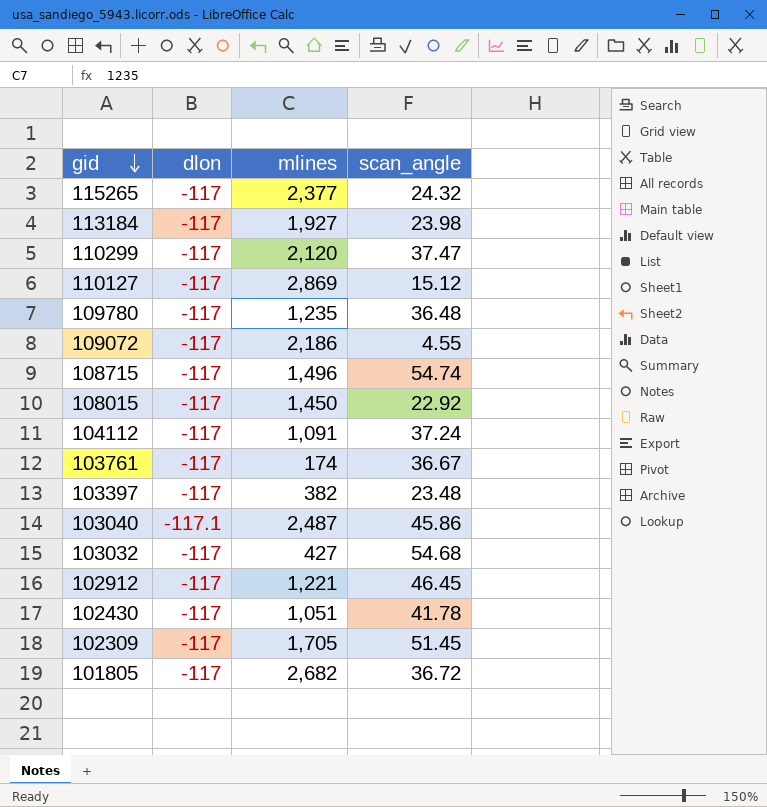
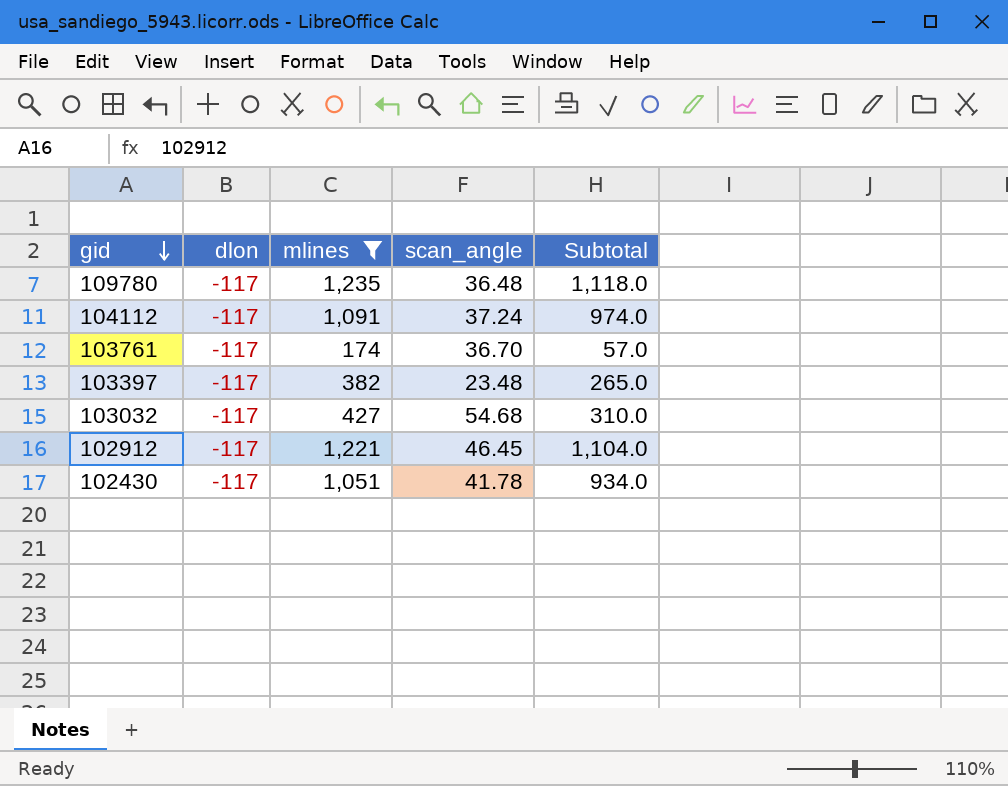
filter: none -> mlines <= 1,235
column Subtotal | formula: none -> [dlon] + [mlines]
103761 | scan_angle: 36.67 -> 36.70

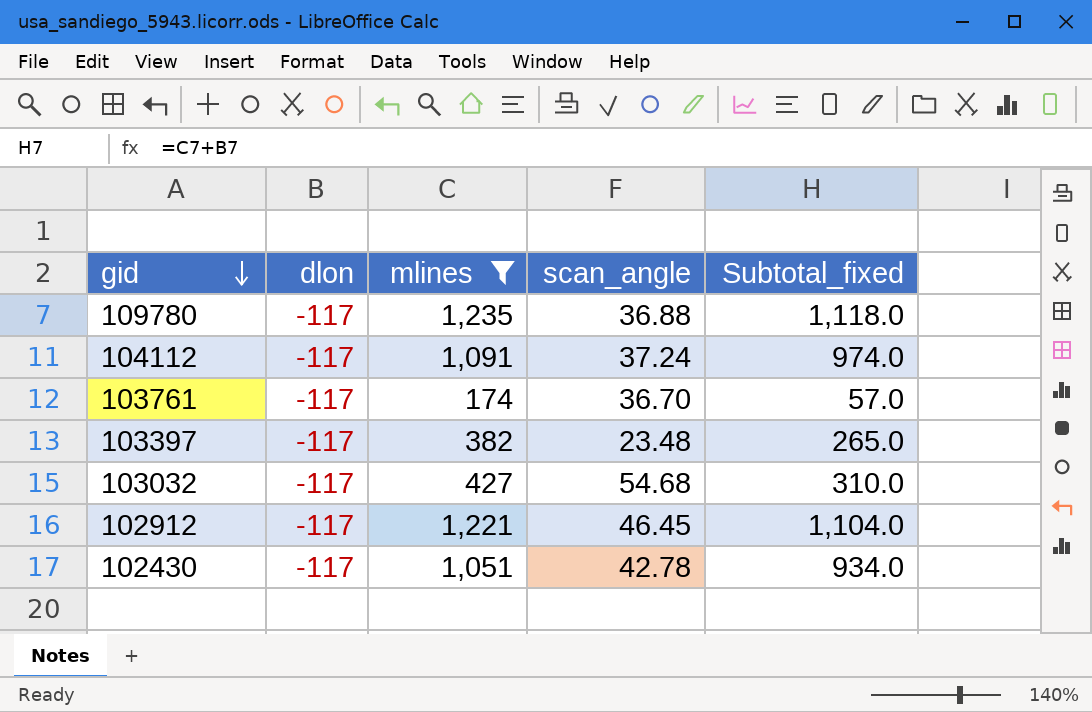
column name: Subtotal -> Subtotal_fixed
109780 | scan_angle: 36.48 -> 36.88
102430 | scan_angle: 41.78 -> 42.78

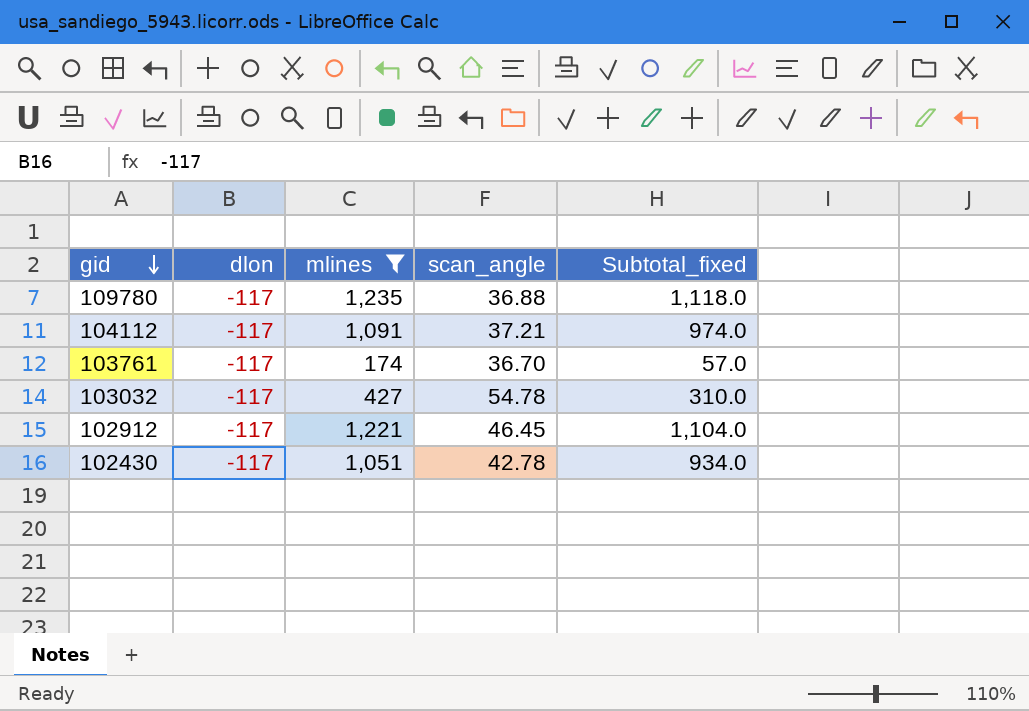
row 103397: -117 | 382 | 23.48 | 265.0 -> none
104112 | scan_angle: 37.24 -> 37.21
103032 | scan_angle: 54.68 -> 54.78

